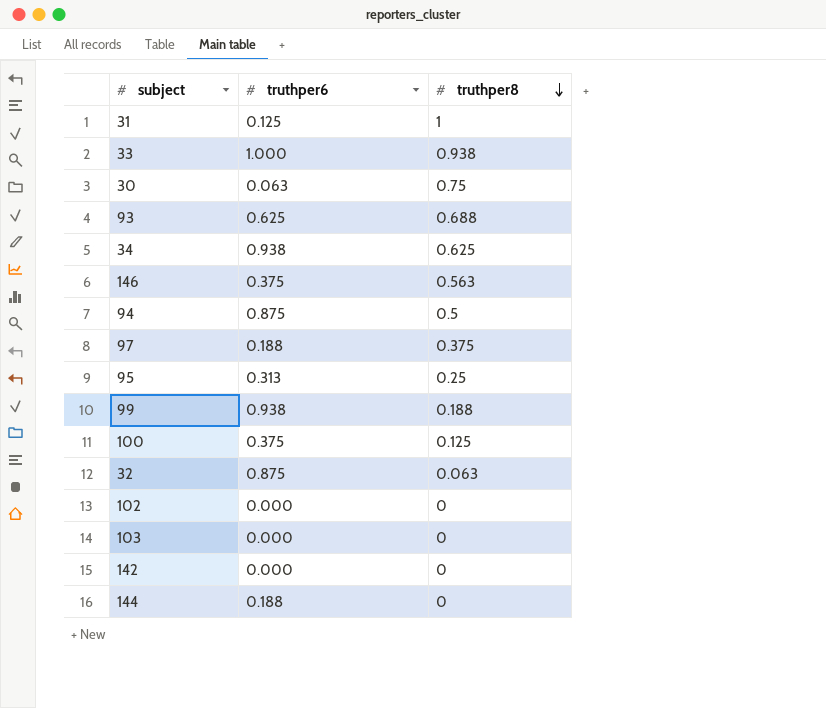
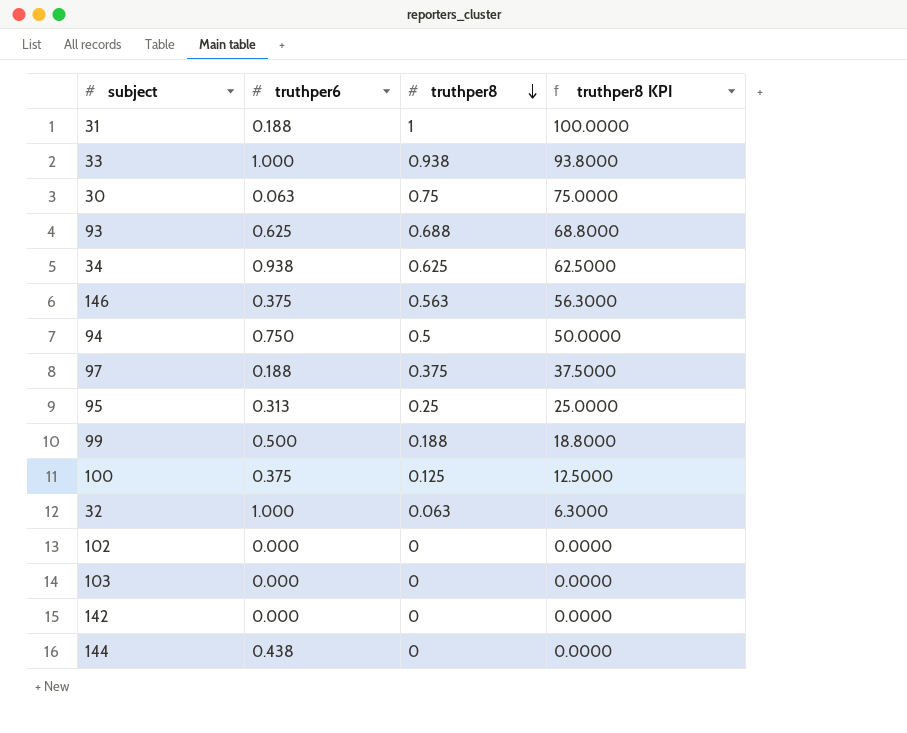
column truthper8 KPI | formula: none -> [truthper8] * 100
31 | truthper6: 0.125 -> 0.188
94 | truthper6: 0.875 -> 0.750
99 | truthper6: 0.938 -> 0.500
32 | truthper6: 0.875 -> 1.000
144 | truthper6: 0.188 -> 0.438

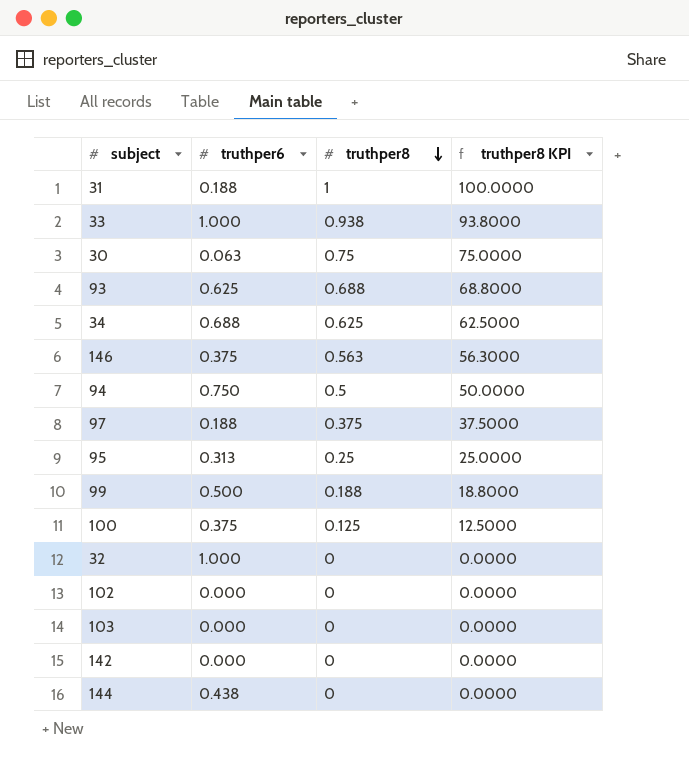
34 | truthper6: 0.938 -> 0.688
32 | truthper8: 0.063 -> 0
32 | truthper8 KPI: 6.3000 -> 0.0000

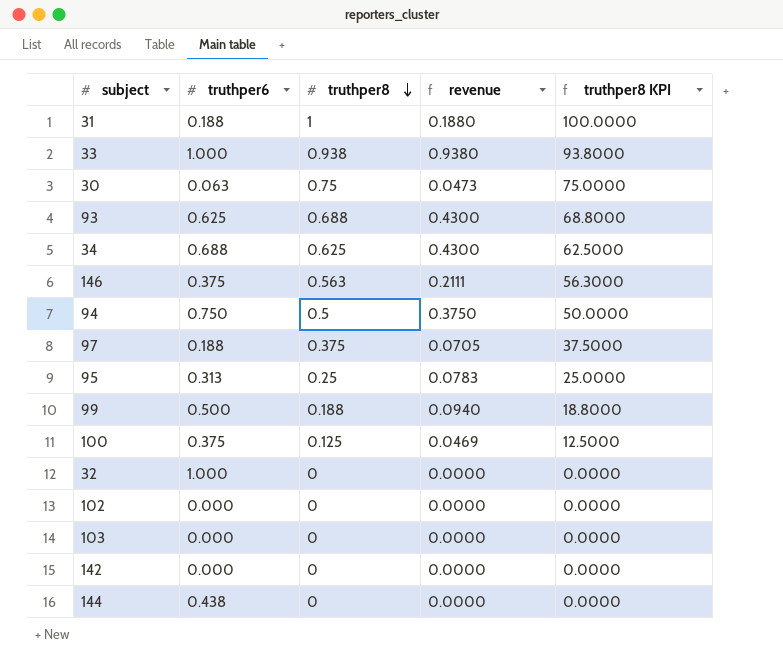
column revenue | formula: none -> [truthper6] * [truthper8]

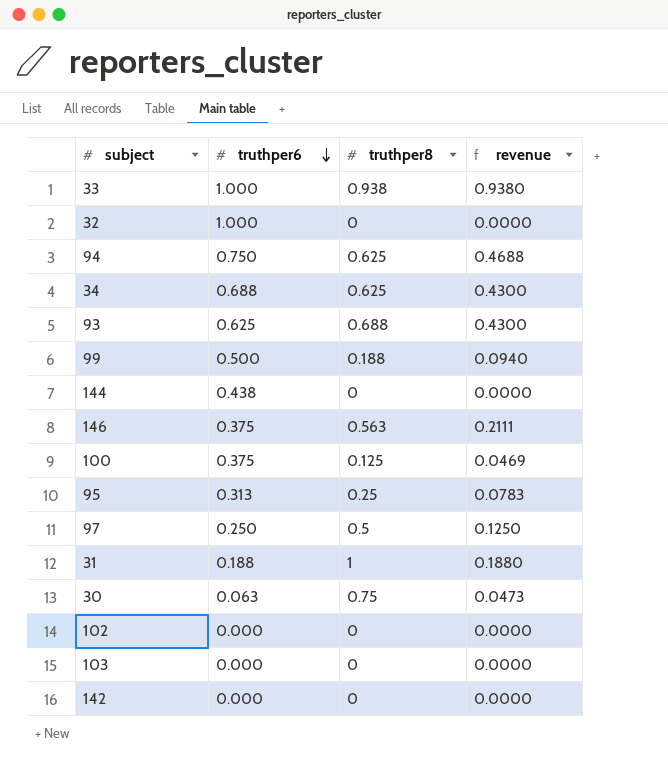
row order: truthper8 descending -> truthper6 descending
column truthper8 KPI | formula: [truthper8] * 100 -> none
94 | truthper8: 0.5 -> 0.625
94 | revenue: 0.3750 -> 0.4688
97 | truthper6: 0.188 -> 0.250
97 | truthper8: 0.375 -> 0.5
97 | revenue: 0.0705 -> 0.1250

